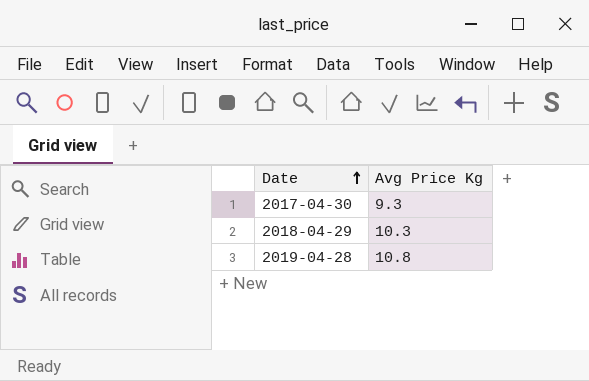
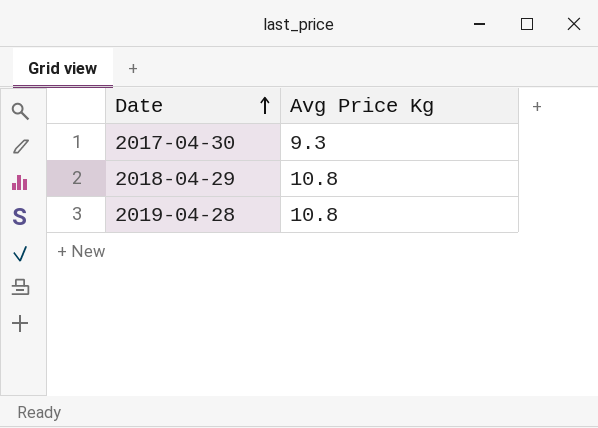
2018-04-29 | Avg Price Kg: 10.3 -> 10.8

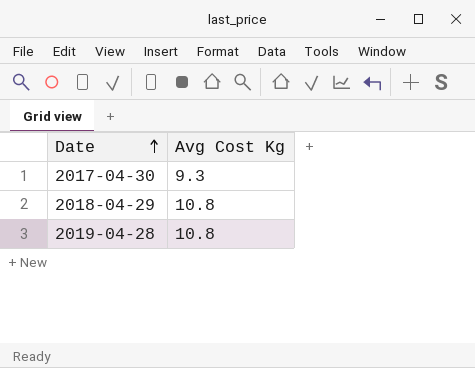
column name: Avg Price Kg -> Avg Cost Kg

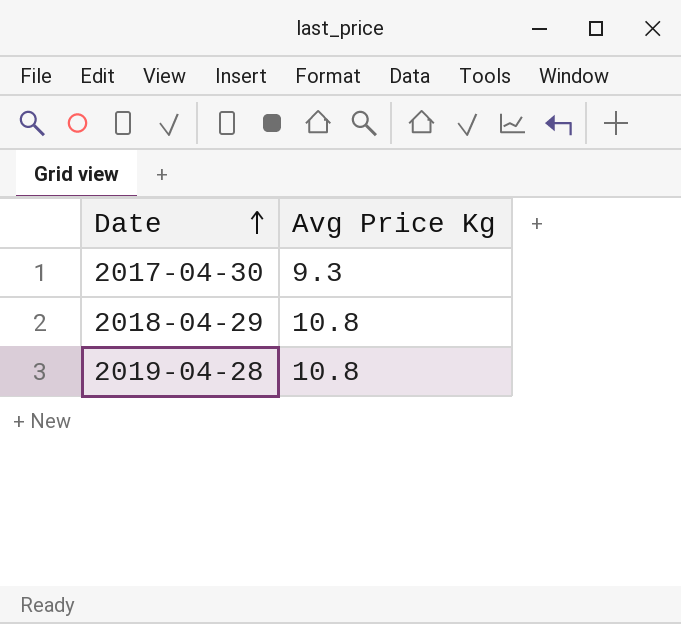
column name: Avg Cost Kg -> Avg Price Kg

